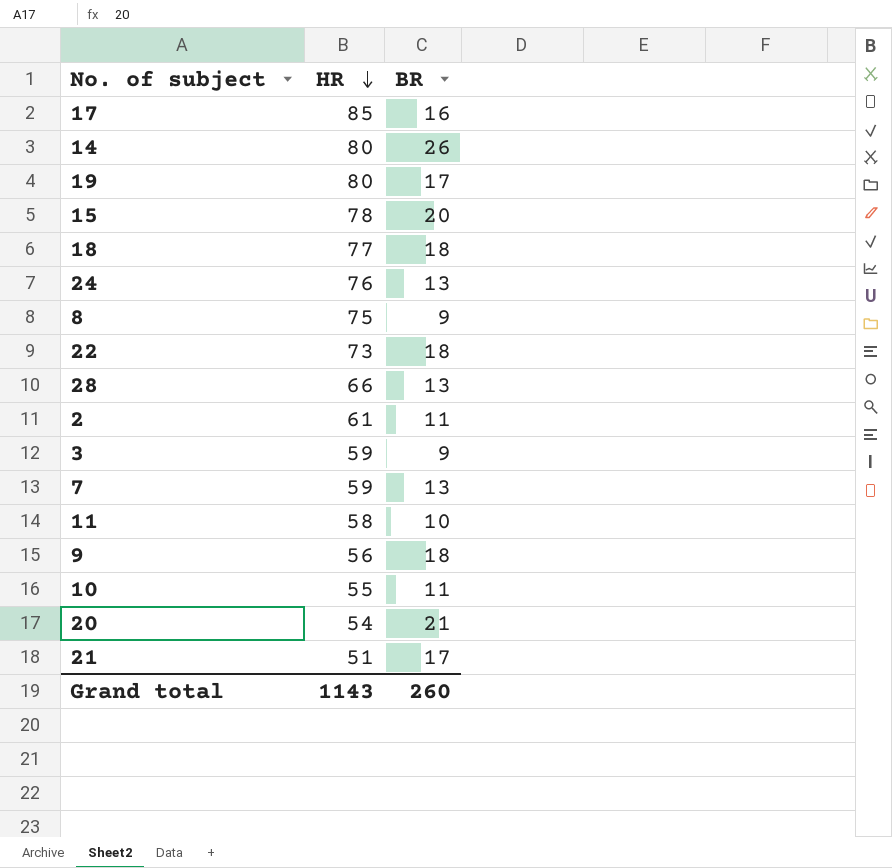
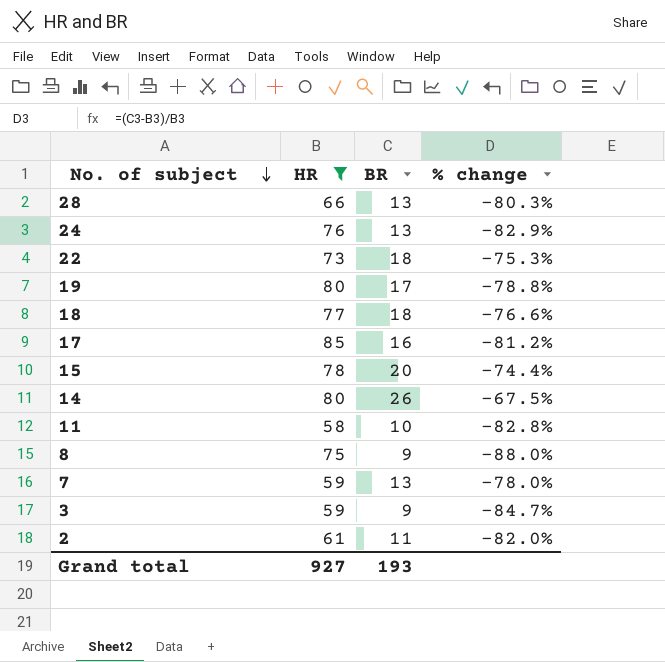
filter: none -> HR >= 58
row order: HR descending -> No. of subject descending
column % change | formula: none -> ([BR] - [HR]) / [HR]
Grand total | HR: 1143 -> 927
Grand total | BR: 260 -> 193

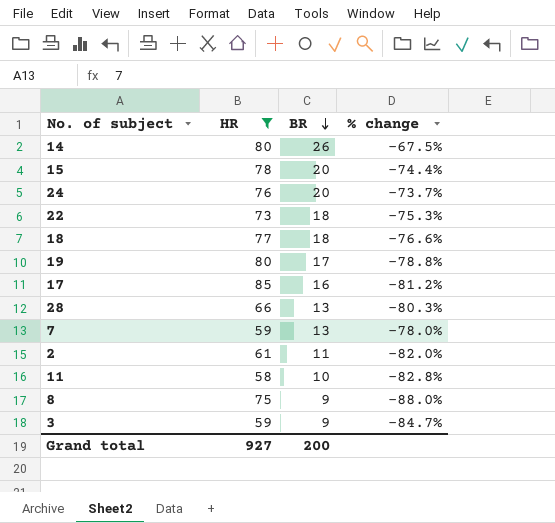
row order: No. of subject descending -> BR descending
24 | BR: 13 -> 20
24 | % change: -82.9% -> -73.7%
Grand total | BR: 193 -> 200

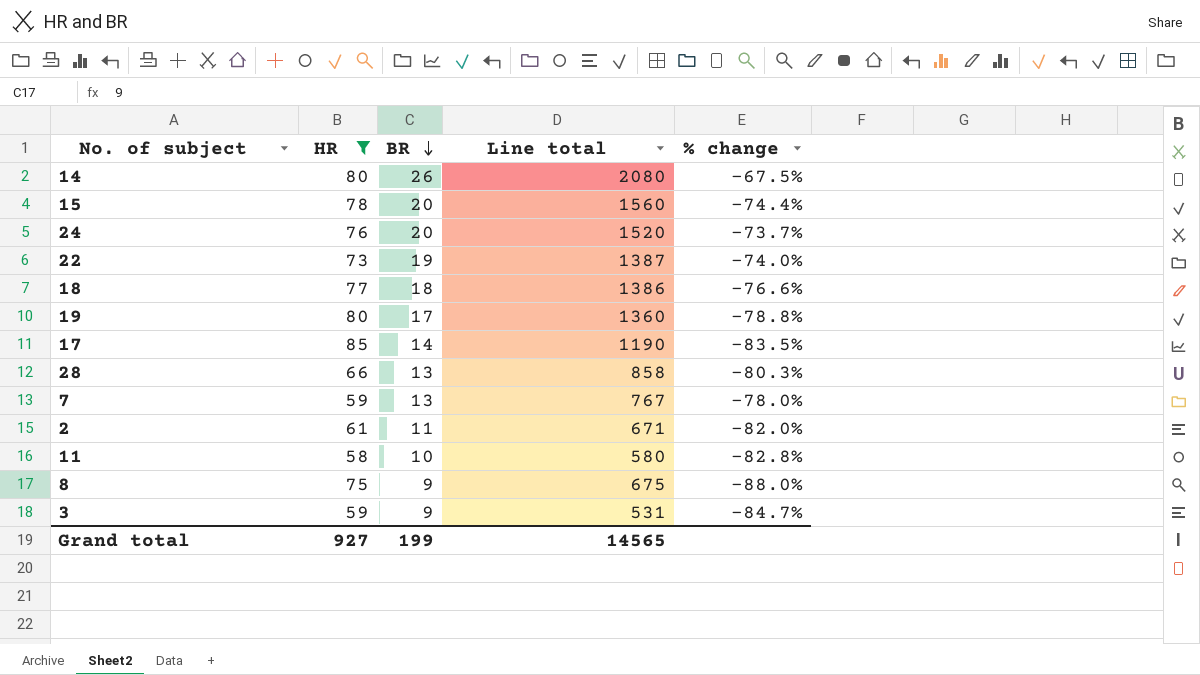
column Line total | formula: none -> [HR] * [BR]
22 | BR: 18 -> 19
22 | % change: -75.3% -> -74.0%
17 | BR: 16 -> 14
17 | % change: -81.2% -> -83.5%
Grand total | BR: 200 -> 199

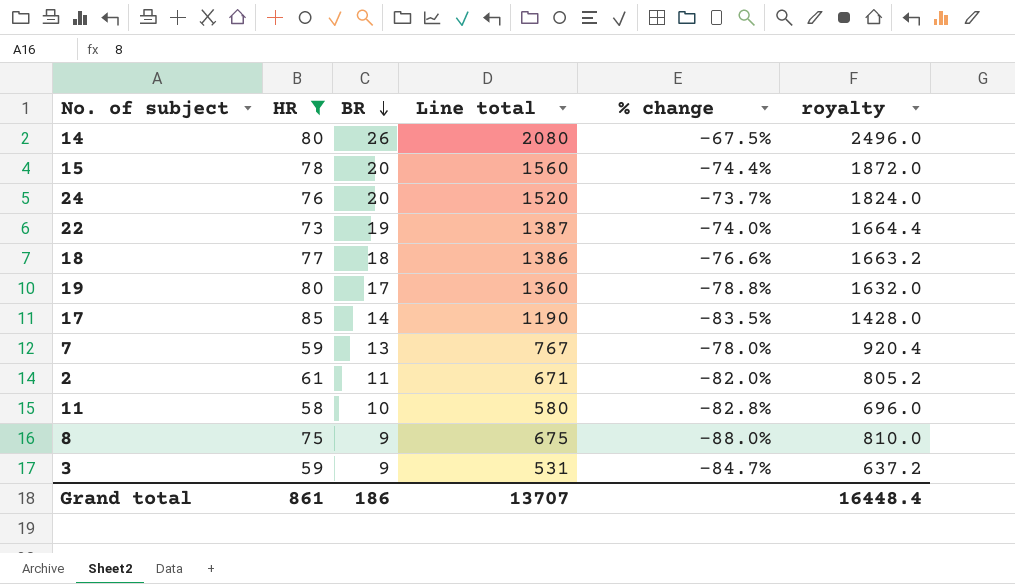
column royalty | formula: none -> [Line total] * 1.2
row 28: 66 | 13 | 858 | -80.3% -> none
Grand total | HR: 927 -> 861
Grand total | BR: 199 -> 186
Grand total | Line total: 14565 -> 13707

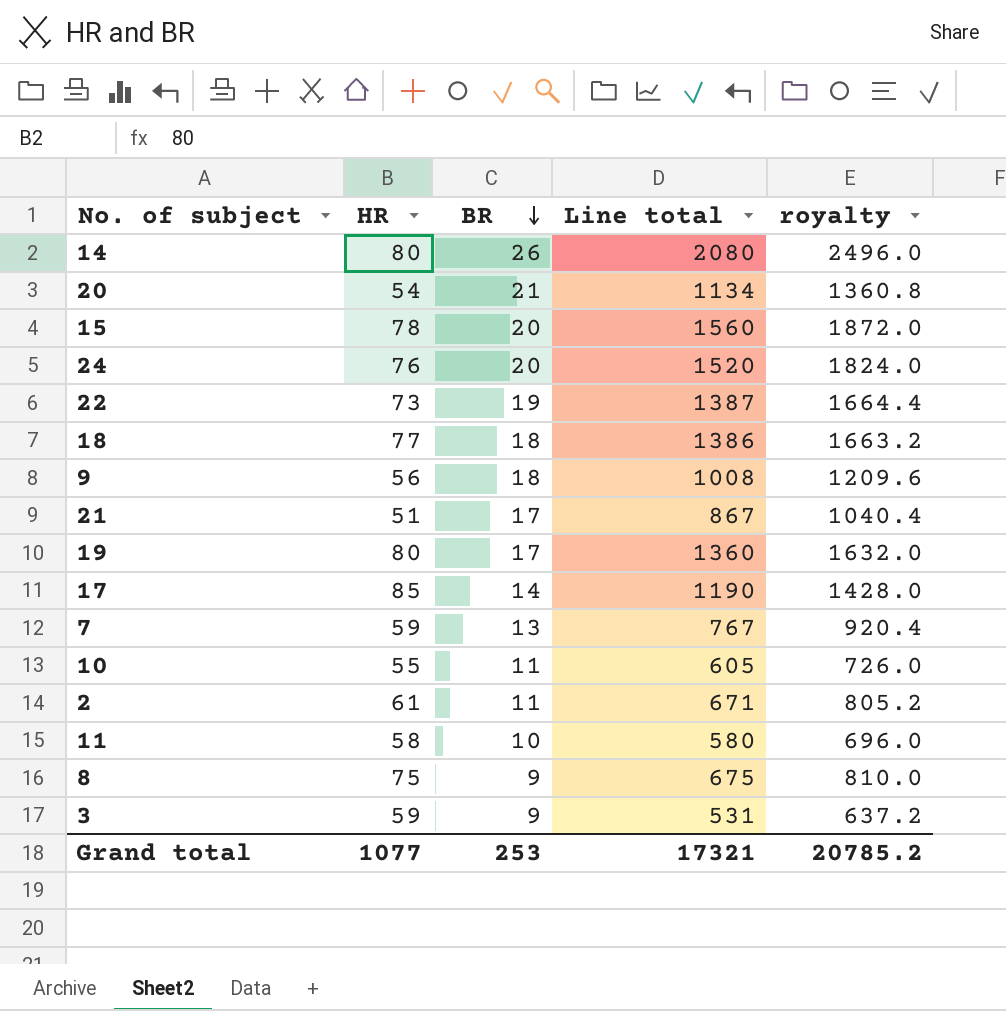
filter: HR >= 58 -> none
column % change | formula: ([BR] - [HR]) / [HR] -> none
Grand total | HR: 861 -> 1077
Grand total | BR: 186 -> 253
Grand total | Line total: 13707 -> 17321
Grand total | royalty: 16448.4 -> 20785.2

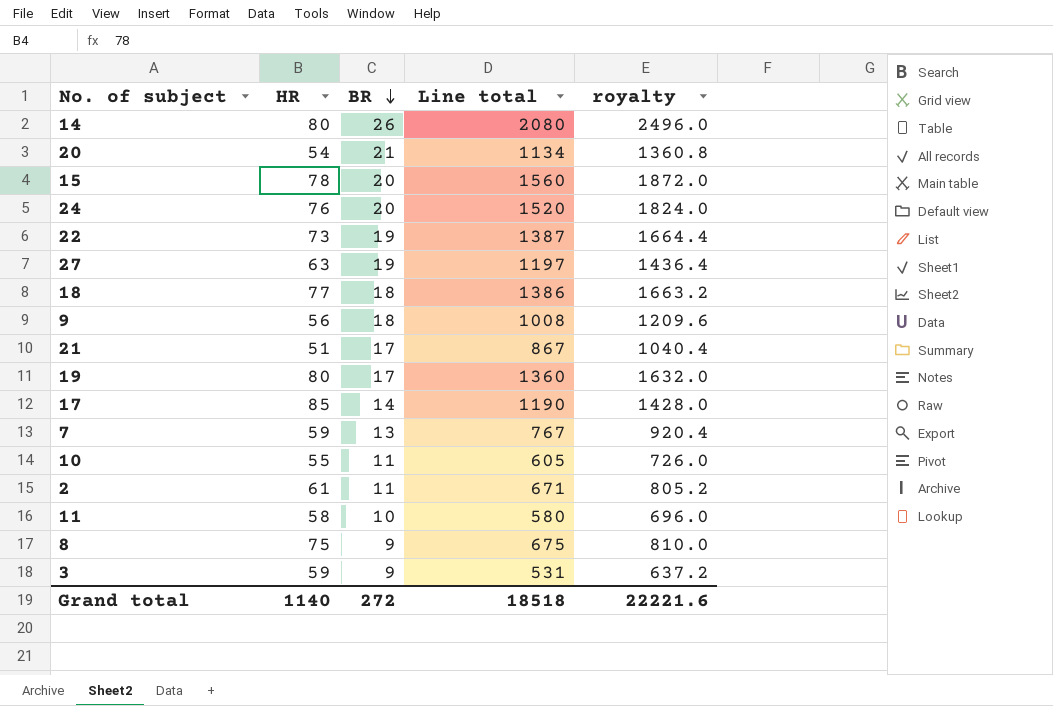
row 27: none -> 63 | 19 | 1197 | 1436.4
Grand total | HR: 1077 -> 1140
Grand total | BR: 253 -> 272
Grand total | Line total: 17321 -> 18518
Grand total | royalty: 20785.2 -> 22221.6

